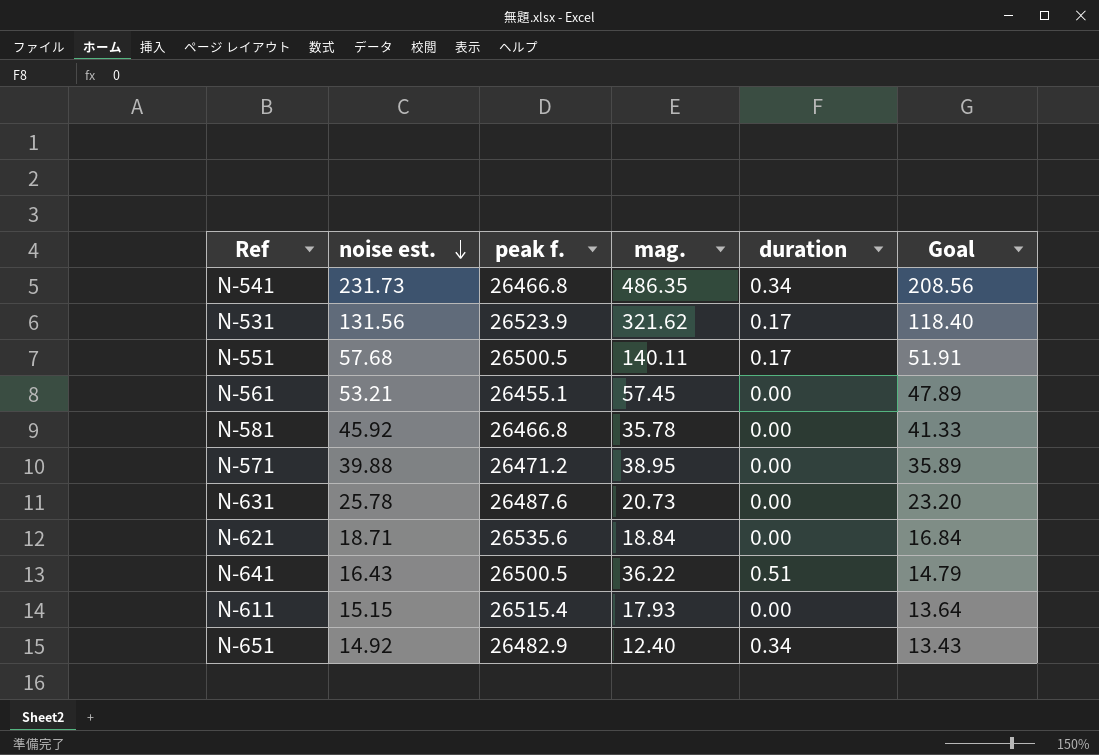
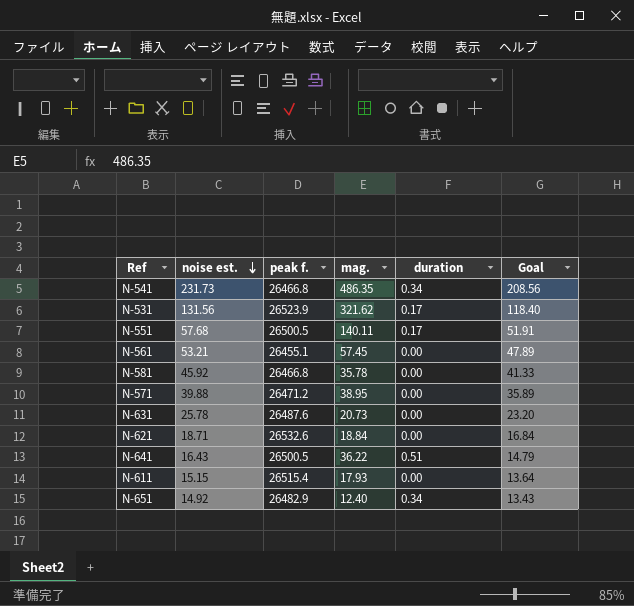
N-621 | peak f.: 26535.6 -> 26532.6

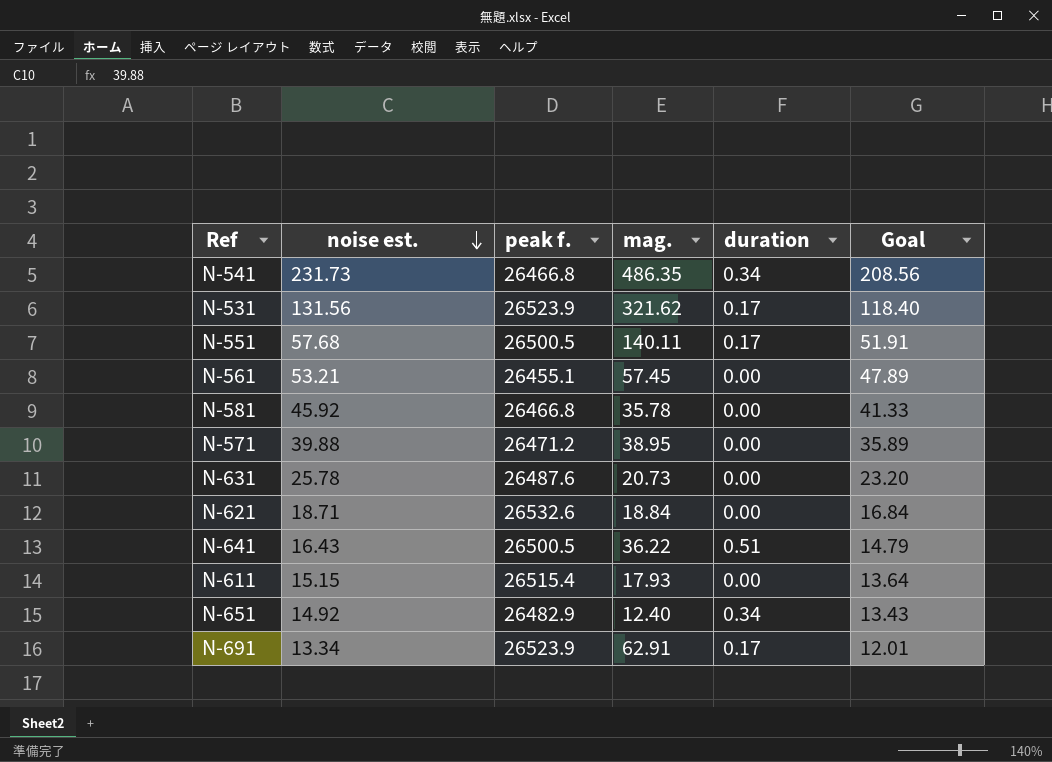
row N-691: none -> 13.34 | 26523.9 | 62.91 | 0.17 | 12.01

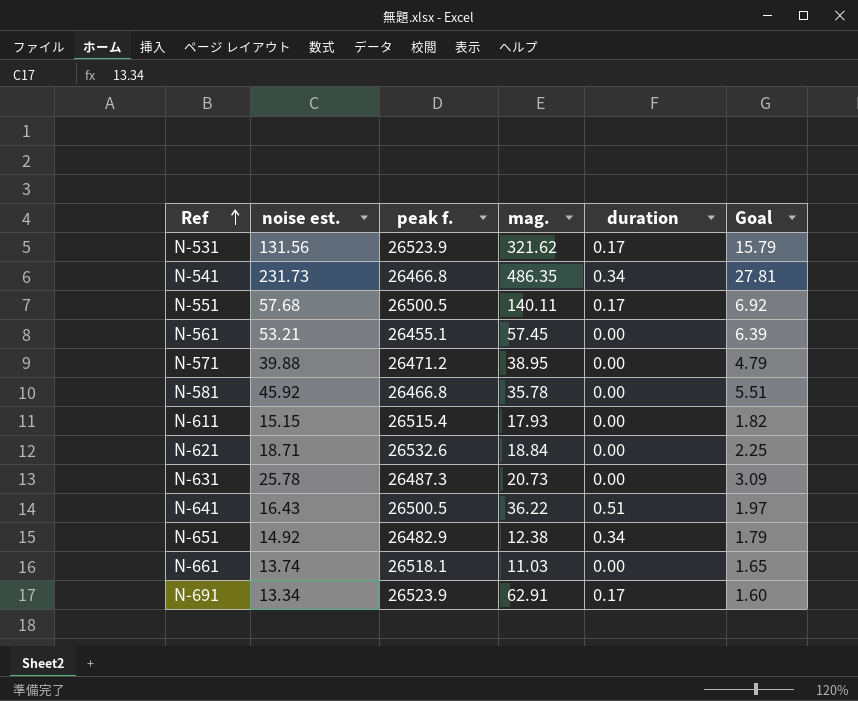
row order: noise est. descending -> Ref ascending
column Goal | formula: [noise est.] * 0.9 -> [noise est.] * 0.12
N-631 | peak f.: 26487.6 -> 26487.3
N-651 | mag.: 12.40 -> 12.38
row N-661: none -> 13.74 | 26518.1 | 11.03 | 0.00 | 1.65

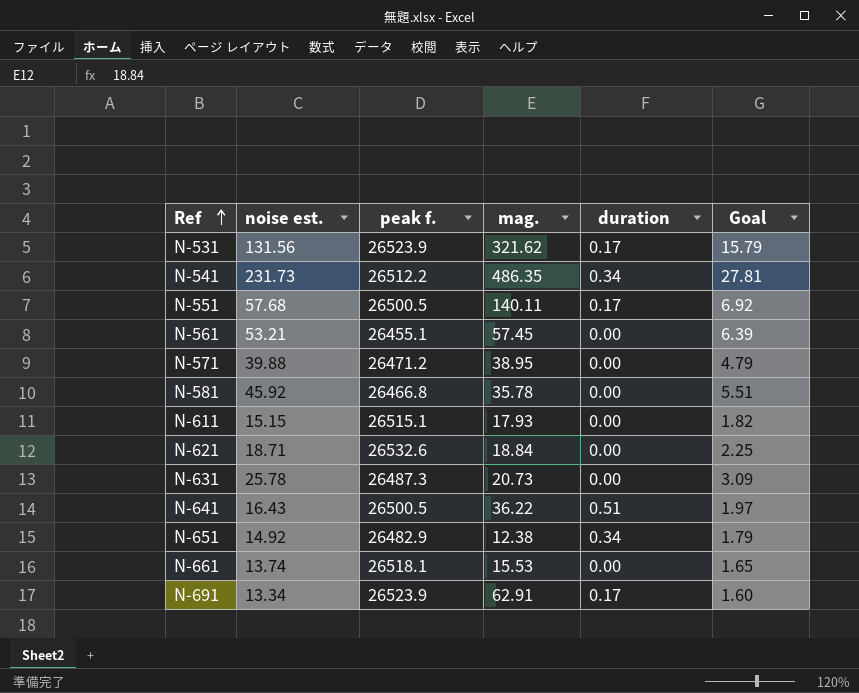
N-541 | peak f.: 26466.8 -> 26512.2
N-611 | peak f.: 26515.4 -> 26515.1
N-661 | mag.: 11.03 -> 15.53

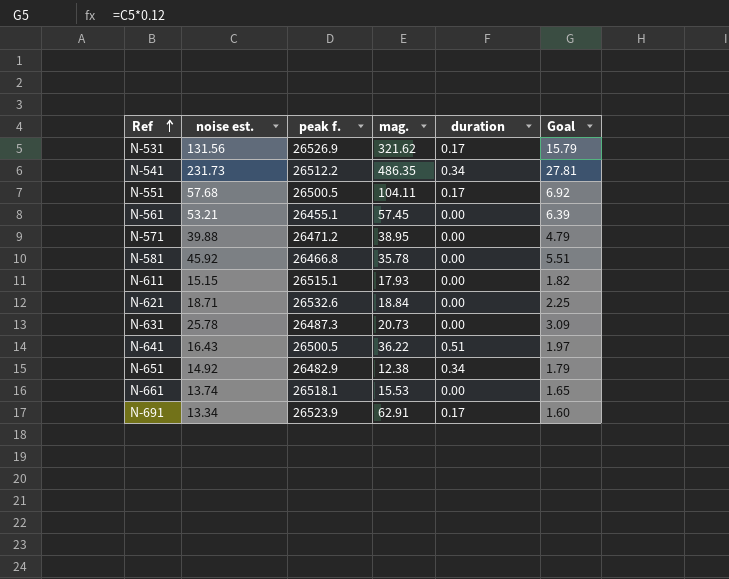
N-531 | peak f.: 26523.9 -> 26526.9
N-551 | mag.: 140.11 -> 104.11

